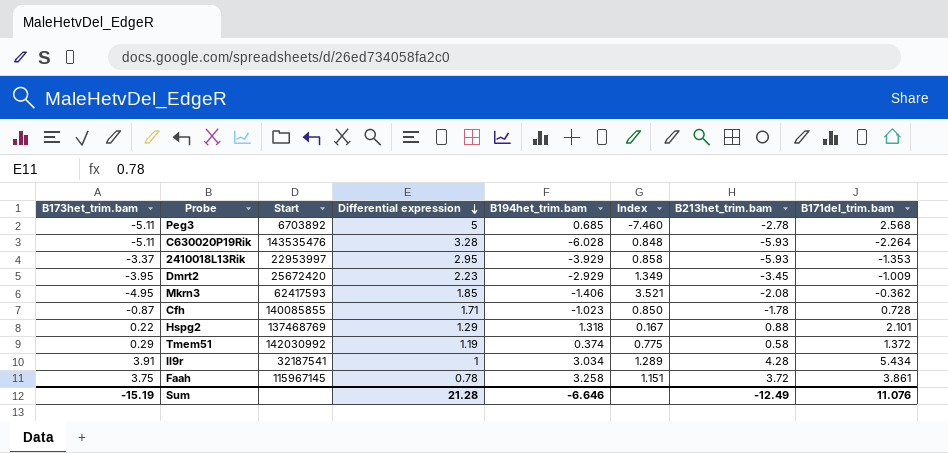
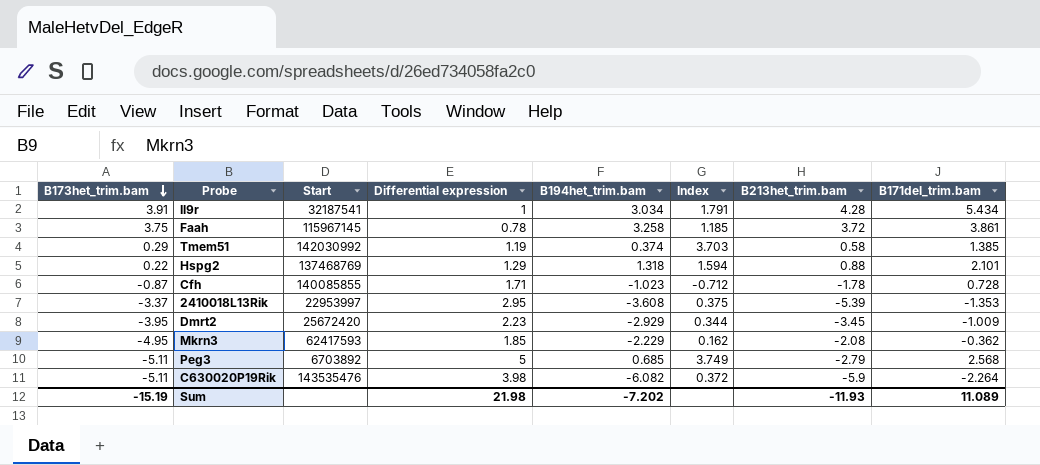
row order: Differential expression descending -> B173het_trim.bam descending
column Index | formula: [B173het_trim.bam] / [B194het_trim.bam] -> [B171del_trim.bam] / [B194het_trim.bam]
Tmem51 | B171del_trim.bam: 1.372 -> 1.385
2410018L13Rik | B194het_trim.bam: -3.929 -> -3.608
2410018L13Rik | B213het_trim.bam: -5.93 -> -5.39
Mkrn3 | B194het_trim.bam: -1.406 -> -2.229
Peg3 | B213het_trim.bam: -2.78 -> -2.79
C630020P19Rik | Differential expression: 3.28 -> 3.98
C630020P19Rik | B194het_trim.bam: -6.028 -> -6.082
C630020P19Rik | B213het_trim.bam: -5.93 -> -5.9
Sum | Differential expression: 21.28 -> 21.98
Sum | B194het_trim.bam: -6.646 -> -7.202
Sum | B213het_trim.bam: -12.49 -> -11.93
Sum | B171del_trim.bam: 11.076 -> 11.089

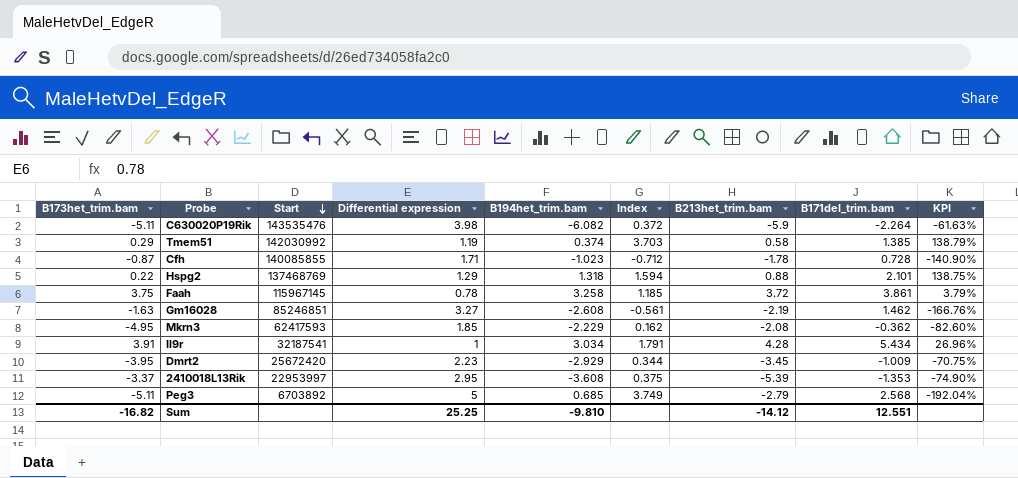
row order: B173het_trim.bam descending -> Start descending
column KPI | formula: none -> ([B171del_trim.bam] - [B213het_trim.bam]) / [B213het_trim.bam]
row Gm16028: none -> -1.63 | 85246851 | 3.27 | -2.608 | -0.561 | -2.19 | 1.462 | -166.76%
Sum | B173het_trim.bam: -15.19 -> -16.82
Sum | Differential expression: 21.98 -> 25.25
Sum | B194het_trim.bam: -7.202 -> -9.810
Sum | B213het_trim.bam: -11.93 -> -14.12
Sum | B171del_trim.bam: 11.089 -> 12.551

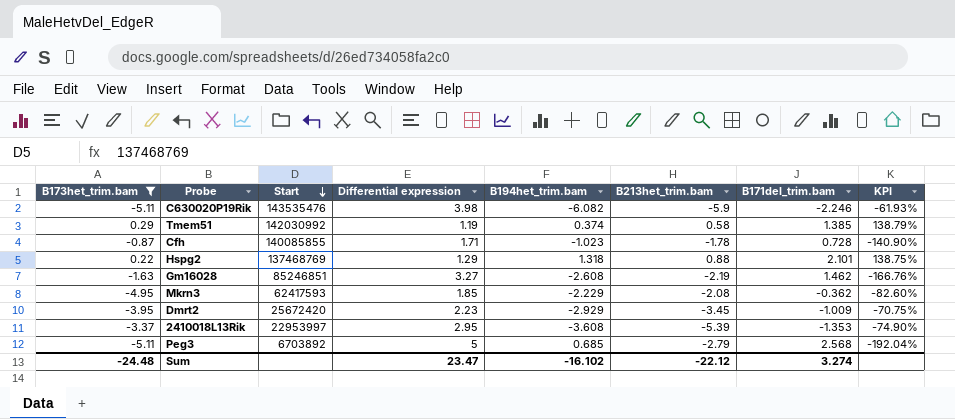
filter: none -> B173het_trim.bam <= 0.29
column Index | formula: [B171del_trim.bam] / [B194het_trim.bam] -> none
C630020P19Rik | B171del_trim.bam: -2.264 -> -2.246
C630020P19Rik | KPI: -61.63% -> -61.93%
Sum | B173het_trim.bam: -16.82 -> -24.48
Sum | Differential expression: 25.25 -> 23.47
Sum | B194het_trim.bam: -9.810 -> -16.102
Sum | B213het_trim.bam: -14.12 -> -22.12
Sum | B171del_trim.bam: 12.551 -> 3.274

